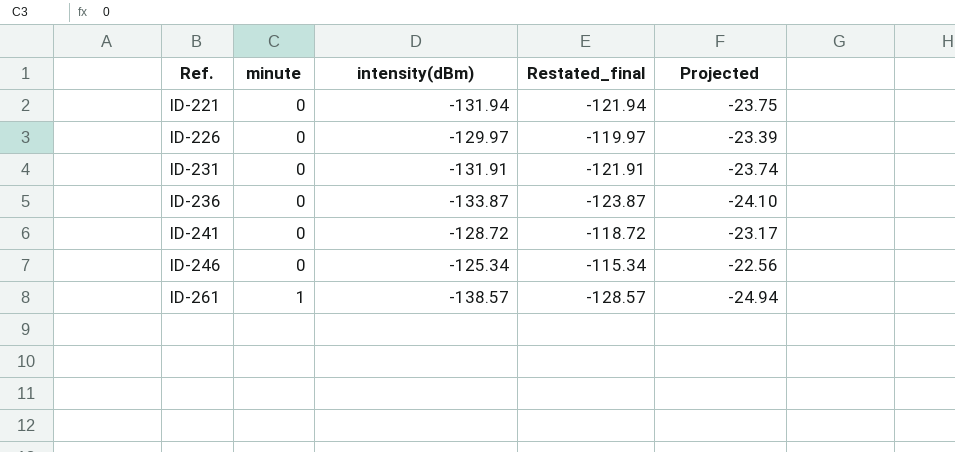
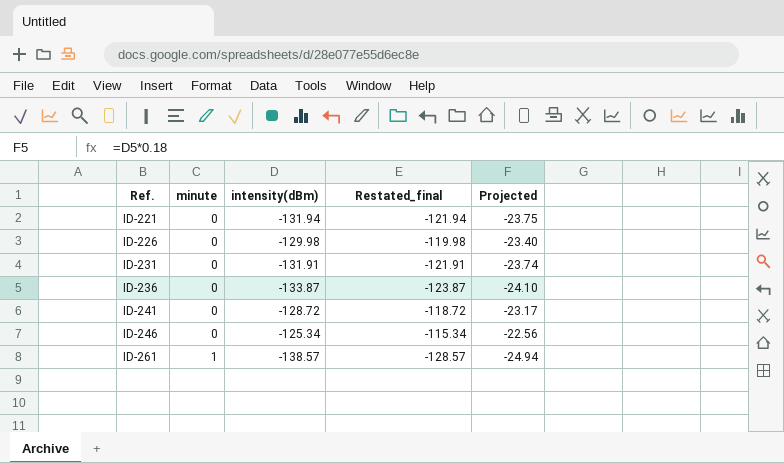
ID-226 | intensity(dBm): -129.97 -> -129.98
ID-226 | Restated_final: -119.97 -> -119.98
ID-226 | Projected: -23.39 -> -23.40

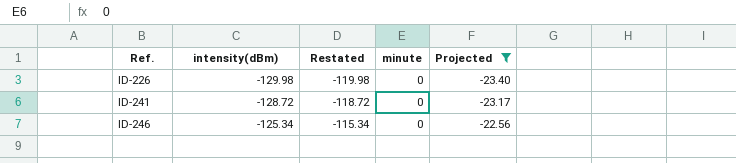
filter: none -> Projected >= -23.40
column name: Restated_final -> Restated
column minute | position: 2 -> 4

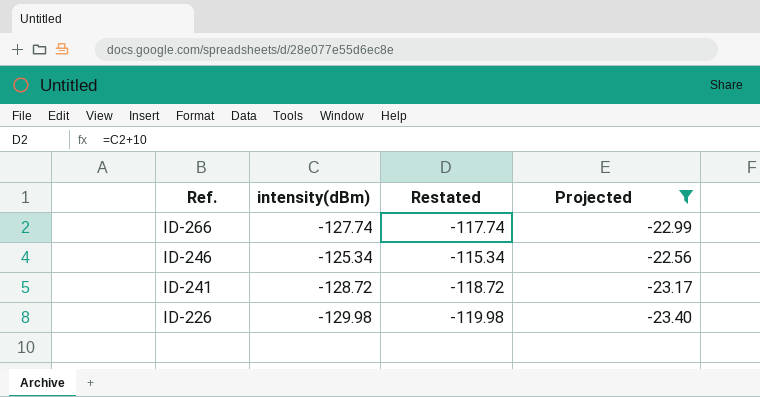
row order: Ref. ascending -> Ref. descending
column minute | position: 4 -> none
row ID-266: none -> -127.74 | -117.74 | -22.99

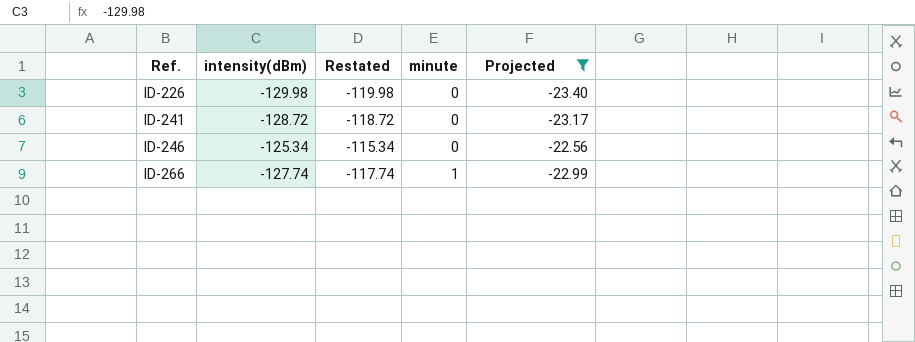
row order: Ref. descending -> Ref. ascending
column minute | position: none -> 4

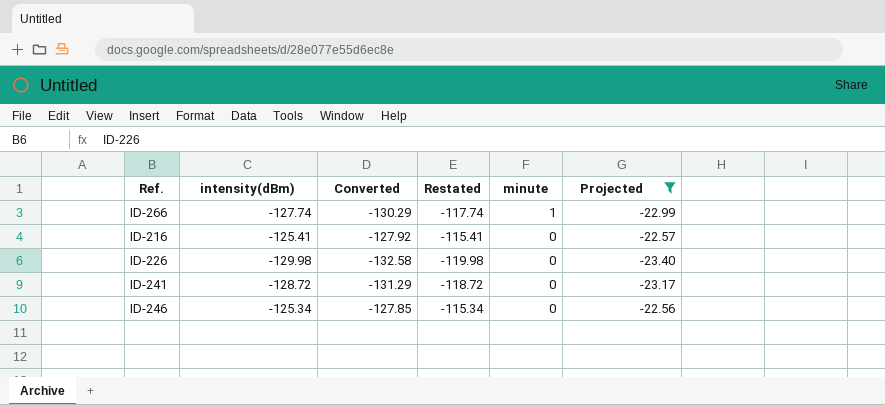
row order: Ref. ascending -> minute descending
column Converted | formula: none -> [intensity(dBm)] * 1.02
row ID-216: none -> -125.41 | -127.92 | -115.41 | 0 | -22.57

